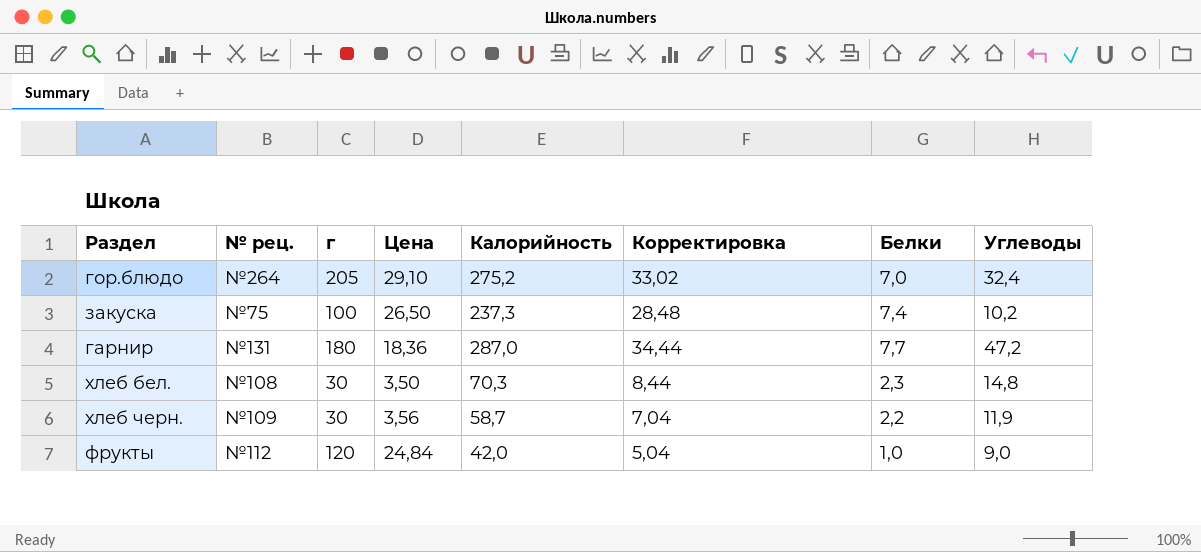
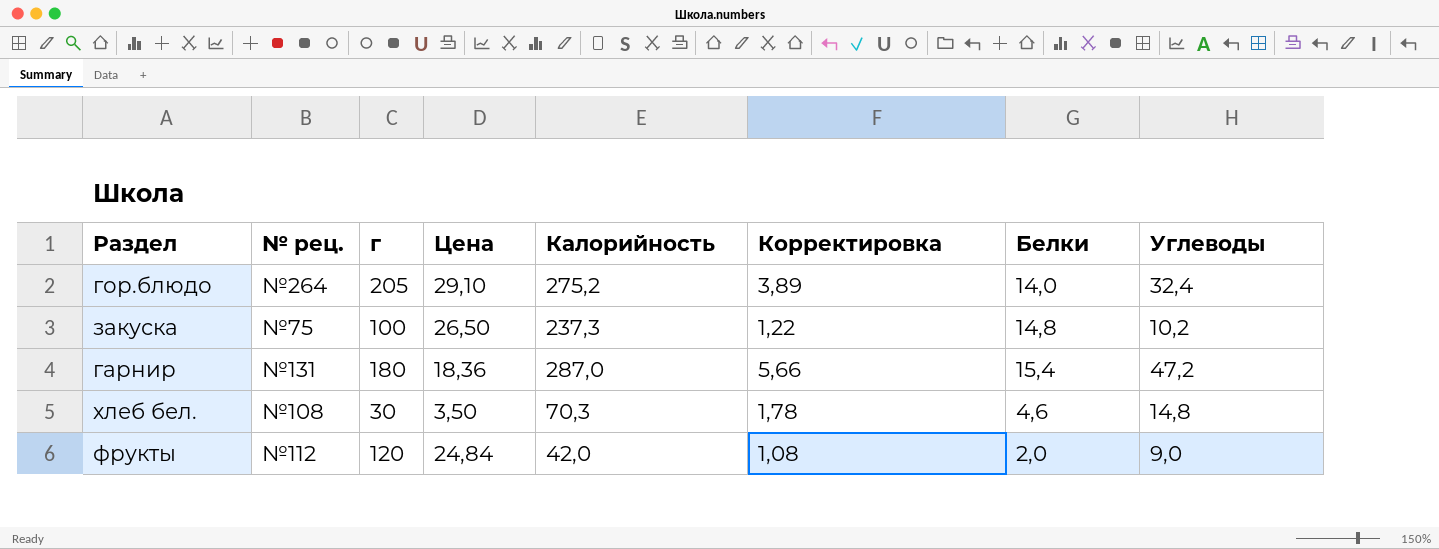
column Корректировка | formula: [Калорийность] * 0,12 -> [Углеводы] * 0,12
row хлеб черн.: №109 | 30 | 3,56 | 58,7 | 7,04 | 2,2 | 11,9 -> none
гор.блюдо | Белки: 7,0 -> 14,0
закуска | Белки: 7,4 -> 14,8
гарнир | Белки: 7,7 -> 15,4
хлеб бел. | Белки: 2,3 -> 4,6
фрукты | Белки: 1,0 -> 2,0

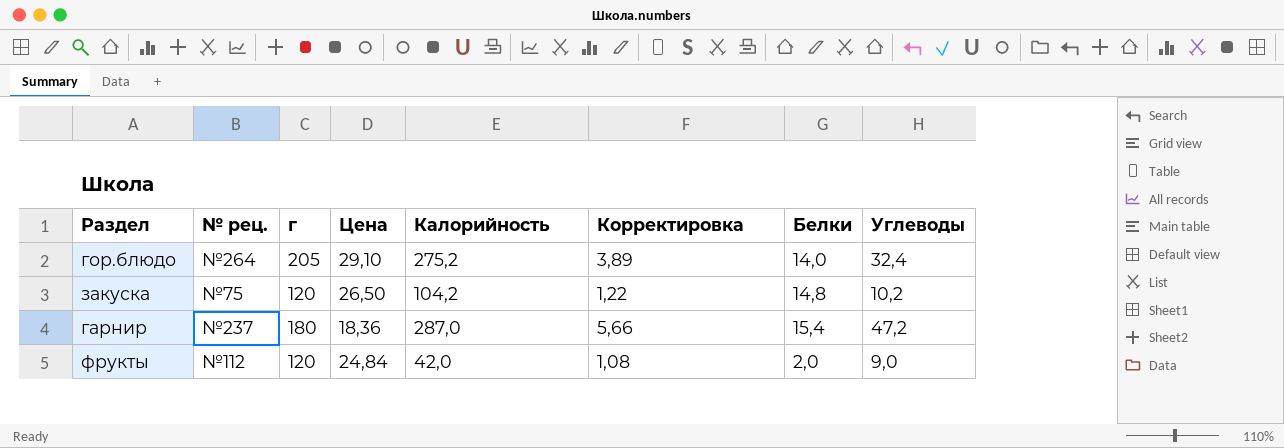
row хлеб бел.: №108 | 30 | 3,50 | 70,3 | 1,78 | 4,6 | 14,8 -> none
закуска | г: 100 -> 120
закуска | Калорийность: 237,3 -> 104,2
гарнир | № рец.: №131 -> №237

